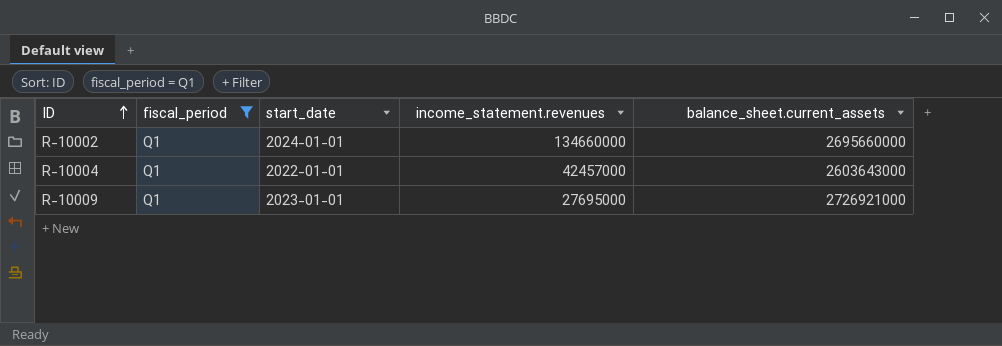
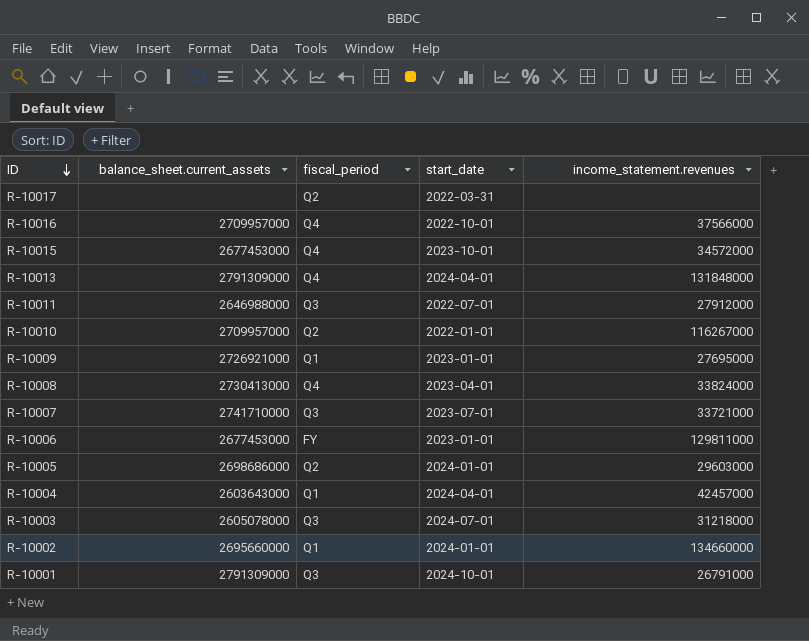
filter: fiscal_period = Q1 -> none
row order: ID ascending -> ID descending
column balance_sheet.current_assets | position: 5 -> 2
R-10004 | start_date: 2022-01-01 -> 2024-04-01

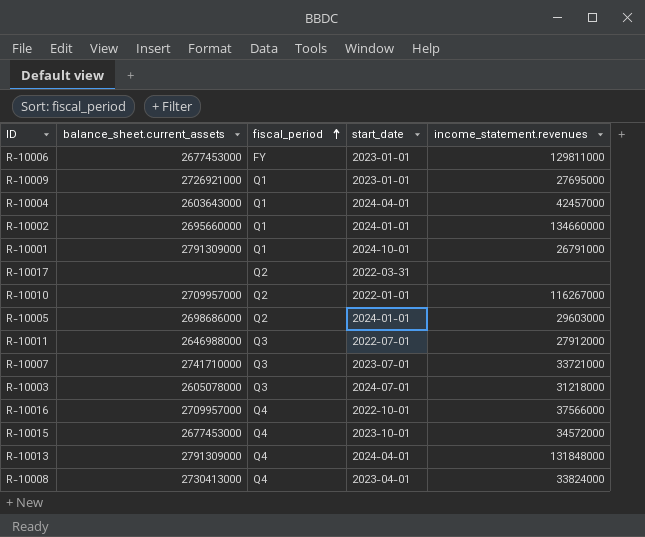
row order: ID descending -> fiscal_period ascending
R-10001 | fiscal_period: Q3 -> Q1

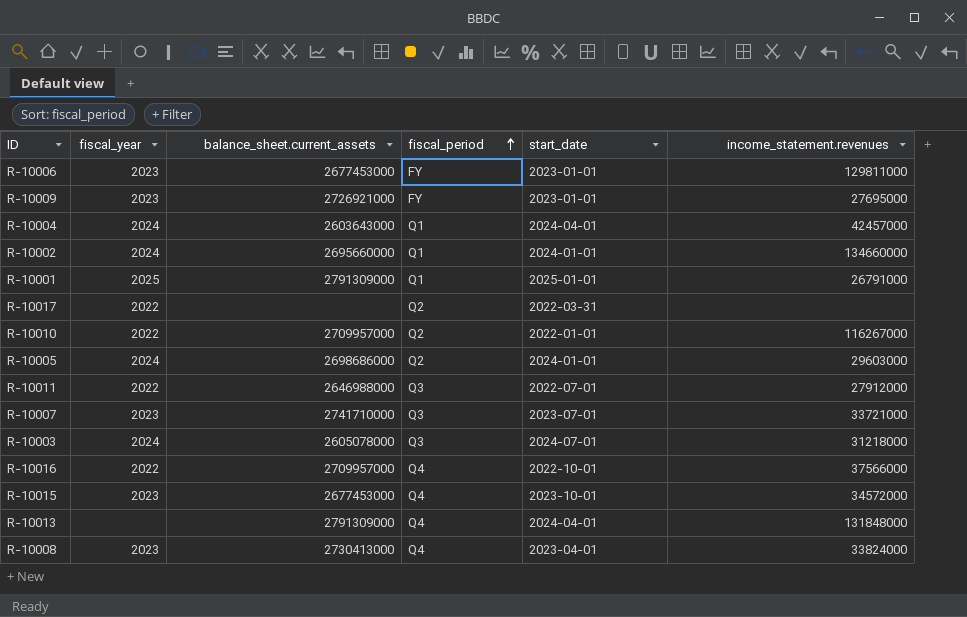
column fiscal_year | position: none -> 2
R-10009 | fiscal_period: Q1 -> FY
R-10001 | start_date: 2024-10-01 -> 2025-01-01

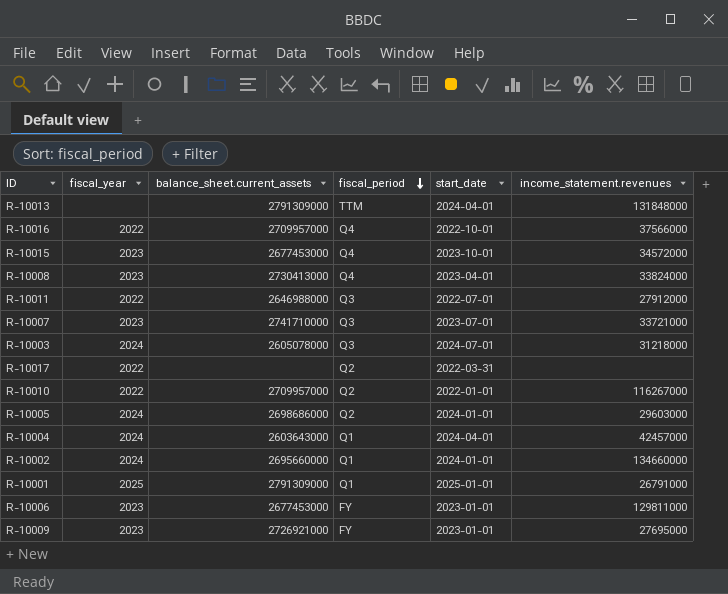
row order: fiscal_period ascending -> fiscal_period descending
R-10013 | fiscal_period: Q4 -> TTM

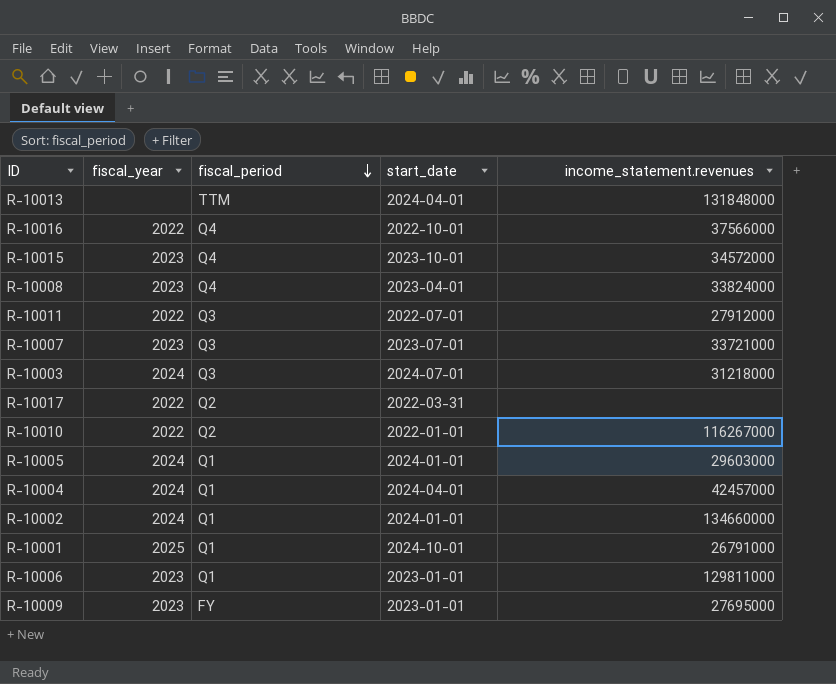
column balance_sheet.current_assets | position: 3 -> none
R-10005 | fiscal_period: Q2 -> Q1
R-10001 | start_date: 2025-01-01 -> 2024-10-01
R-10006 | fiscal_period: FY -> Q1

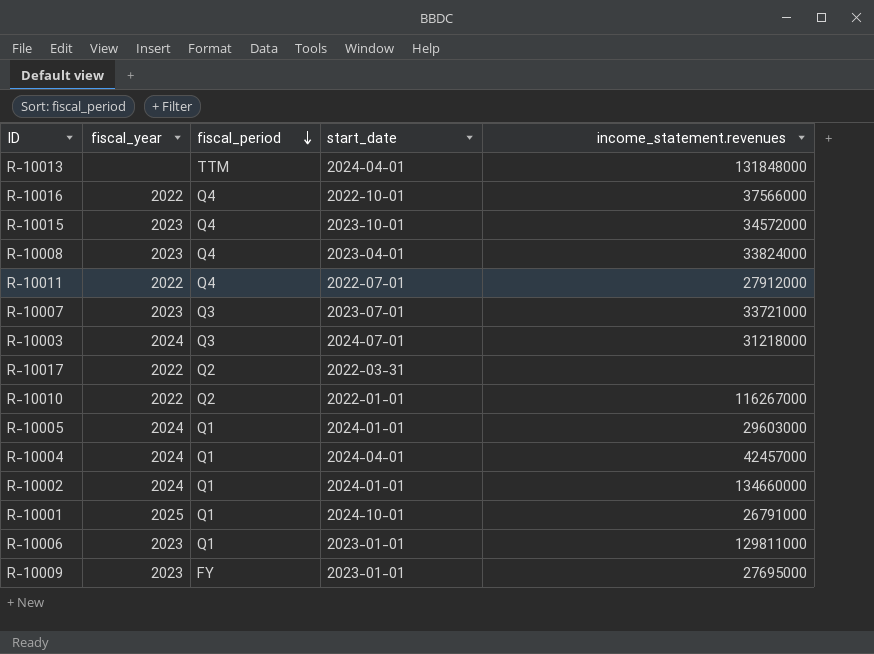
R-10011 | fiscal_period: Q3 -> Q4

